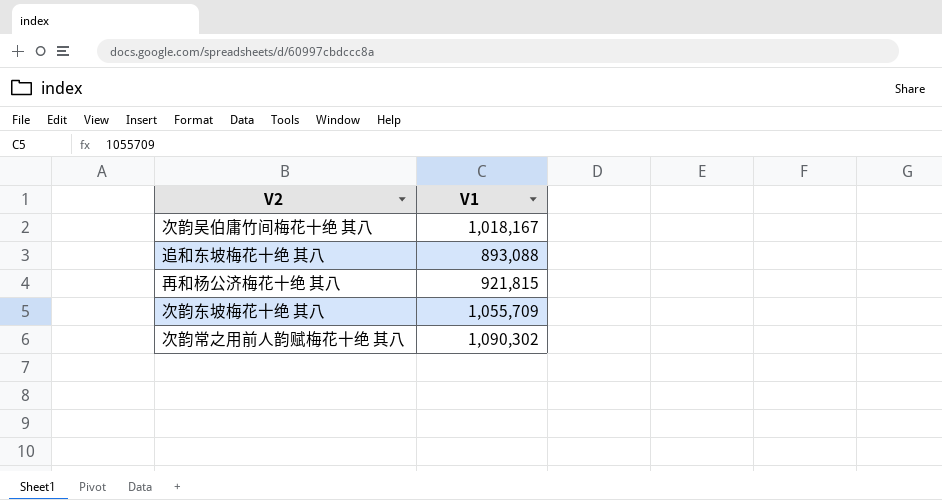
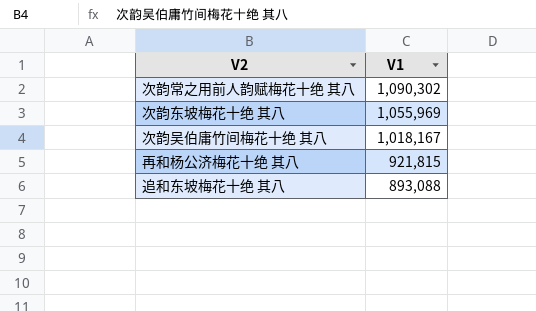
row order: none -> V1 descending
次韵东坡梅花十绝 其八 | V1: 1,055,709 -> 1,055,969

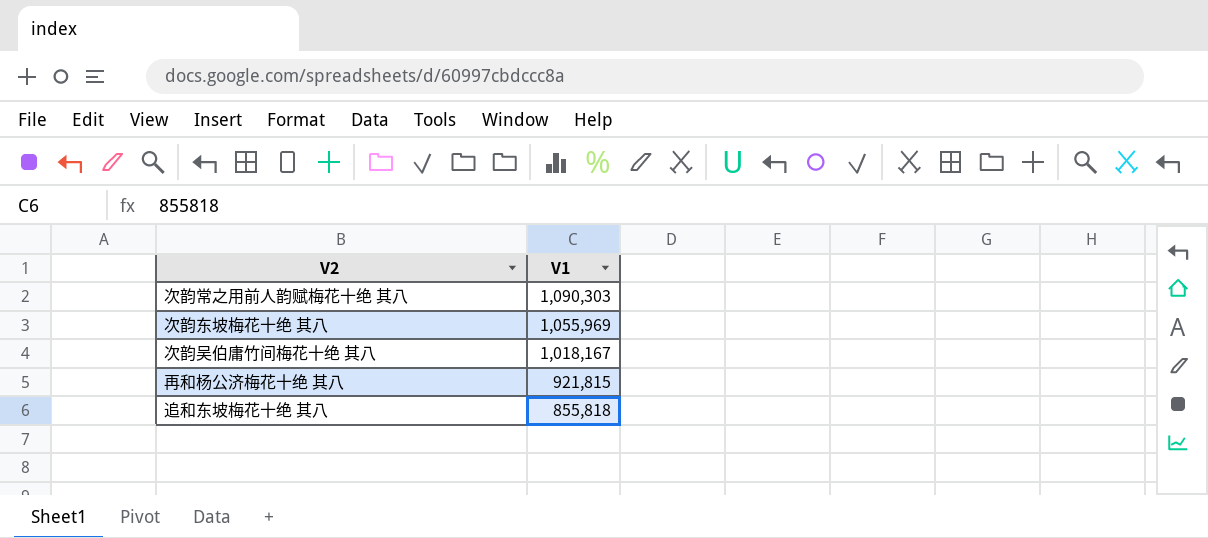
次韵常之用前人韵赋梅花十绝 其八 | V1: 1,090,302 -> 1,090,303
追和东坡梅花十绝 其八 | V1: 893,088 -> 855,818

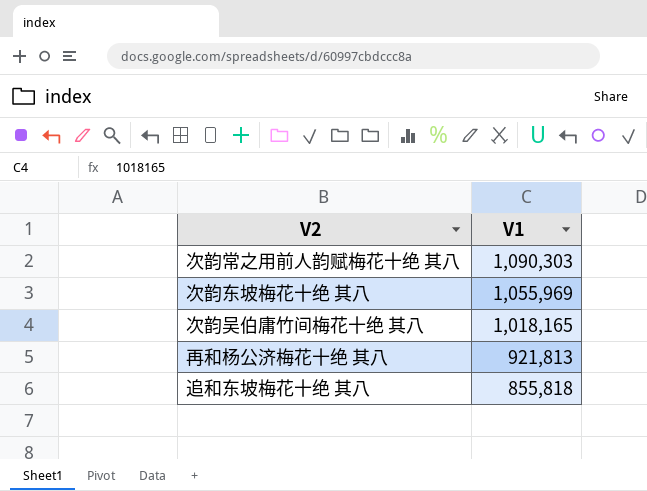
次韵吴伯庸竹间梅花十绝 其八 | V1: 1,018,167 -> 1,018,165
再和杨公济梅花十绝 其八 | V1: 921,815 -> 921,813

